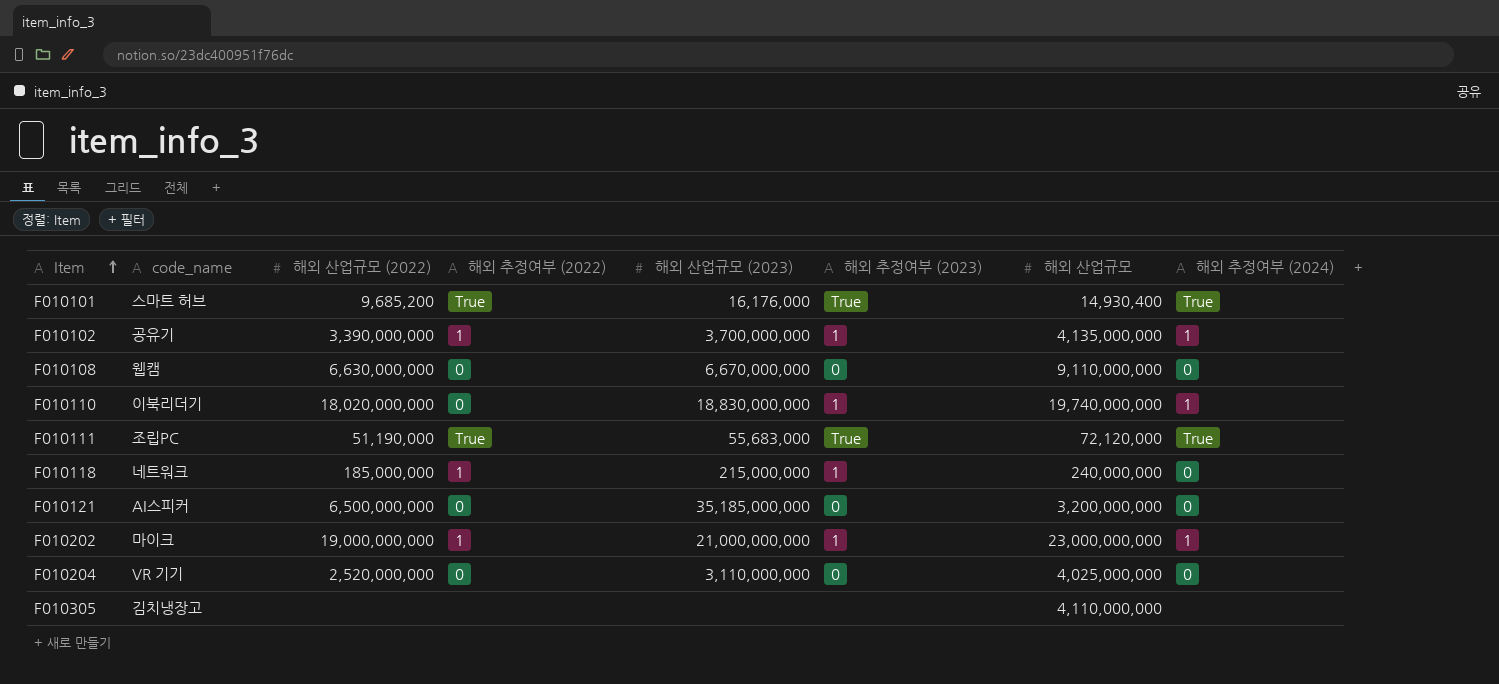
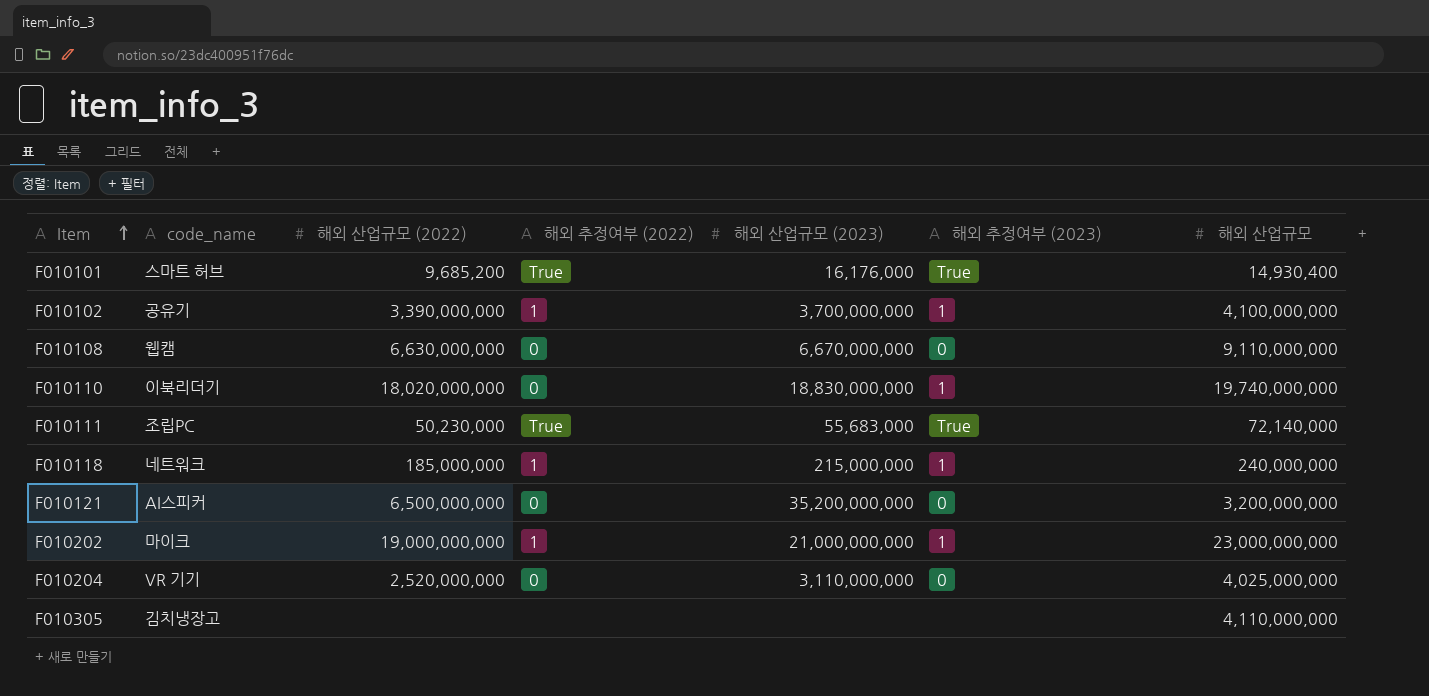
column 해외 추정여부 (2024) | position: 8 -> none
F010102 | 해외 산업규모: 4,135,000,000 -> 4,100,000,000
F010111 | 해외 산업규모 (2022): 51,190,000 -> 50,230,000
F010111 | 해외 산업규모: 72,120,000 -> 72,140,000
F010121 | 해외 산업규모 (2023): 35,185,000,000 -> 35,200,000,000

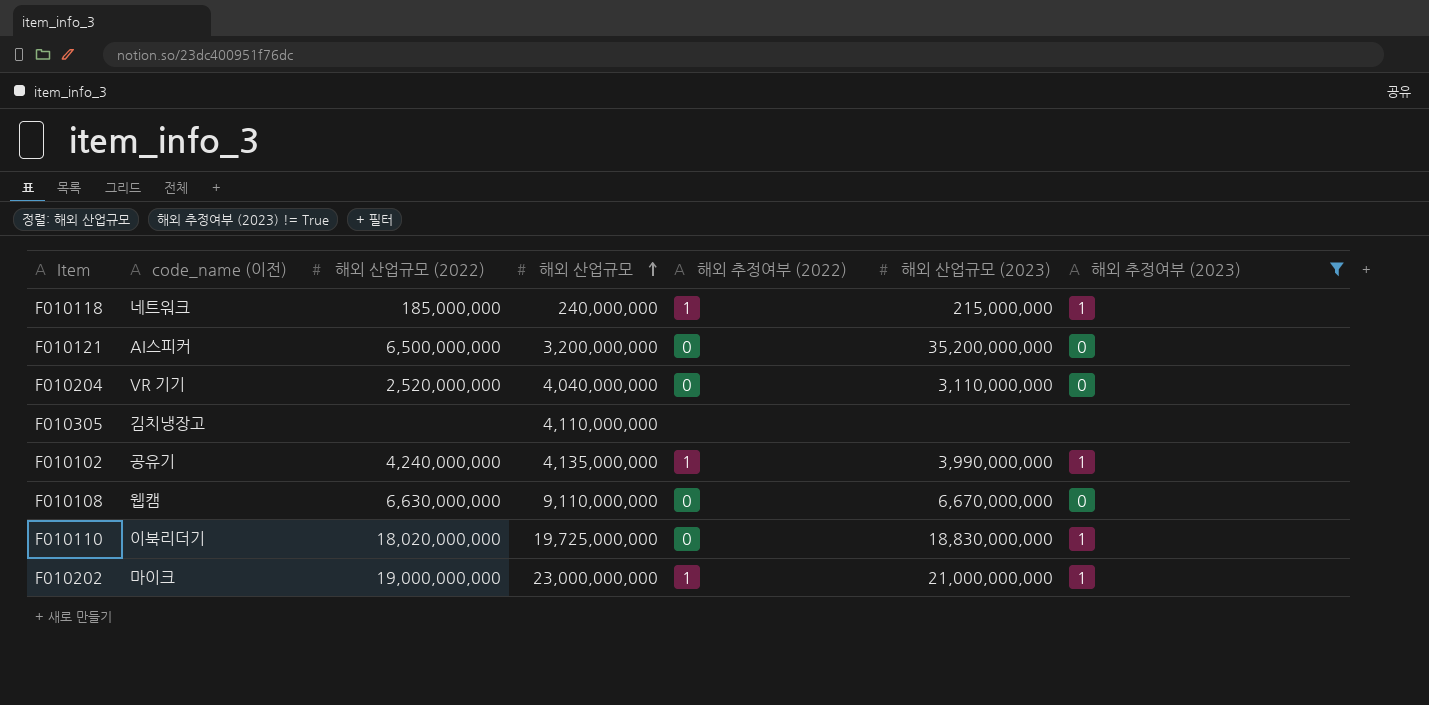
filter: none -> 해외 추정여부 (2023) != True
row order: Item ascending -> 해외 산업규모 ascending
column name: code_name -> code_name (이전)
column 해외 산업규모 | position: 7 -> 4
F010204 | 해외 산업규모: 4,025,000,000 -> 4,040,000,000
F010102 | 해외 산업규모 (2022): 3,390,000,000 -> 4,240,000,000
F010102 | 해외 산업규모: 4,100,000,000 -> 4,135,000,000
F010102 | 해외 산업규모 (2023): 3,700,000,000 -> 3,990,000,000
F010110 | 해외 산업규모: 19,740,000,000 -> 19,725,000,000

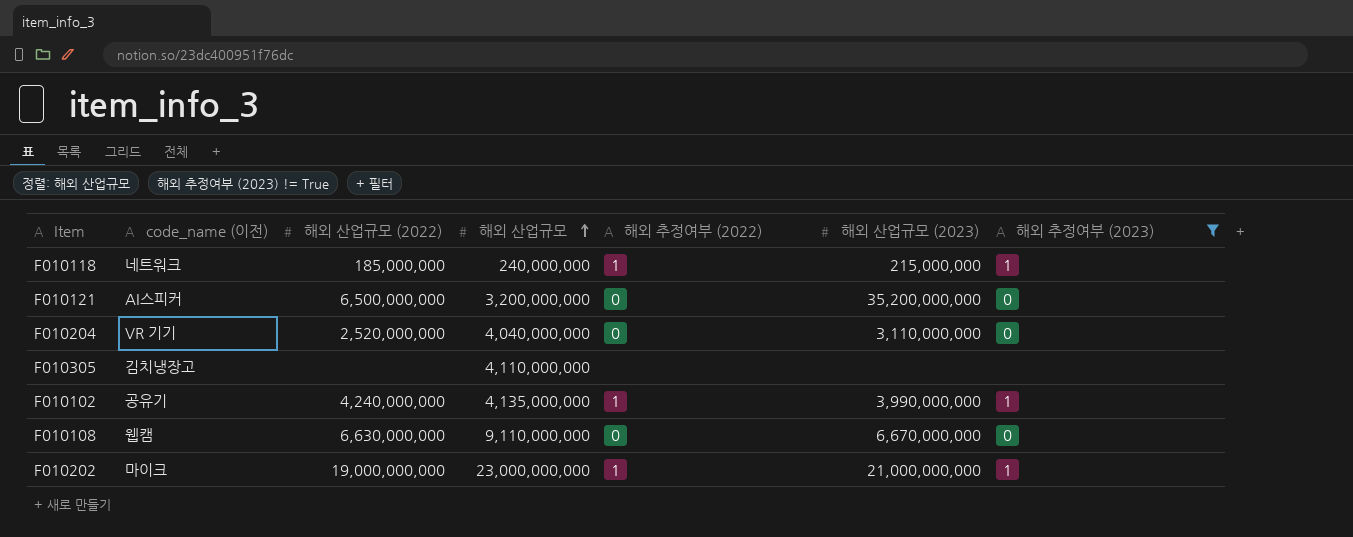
row F010110: 이북리더기 | 18,020,000,000 | 19,725,000,000 | 0 | 18,830,000,000 | 1 -> none

